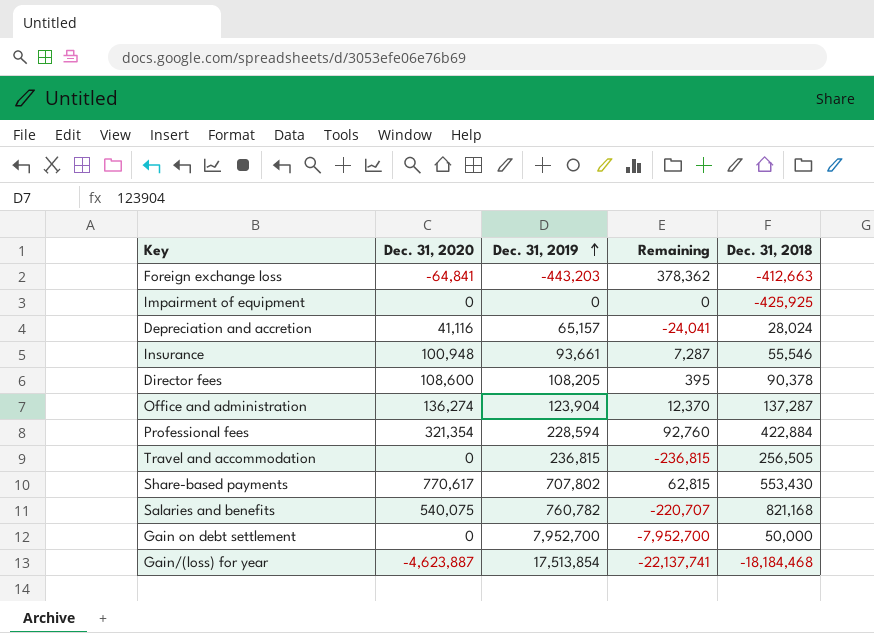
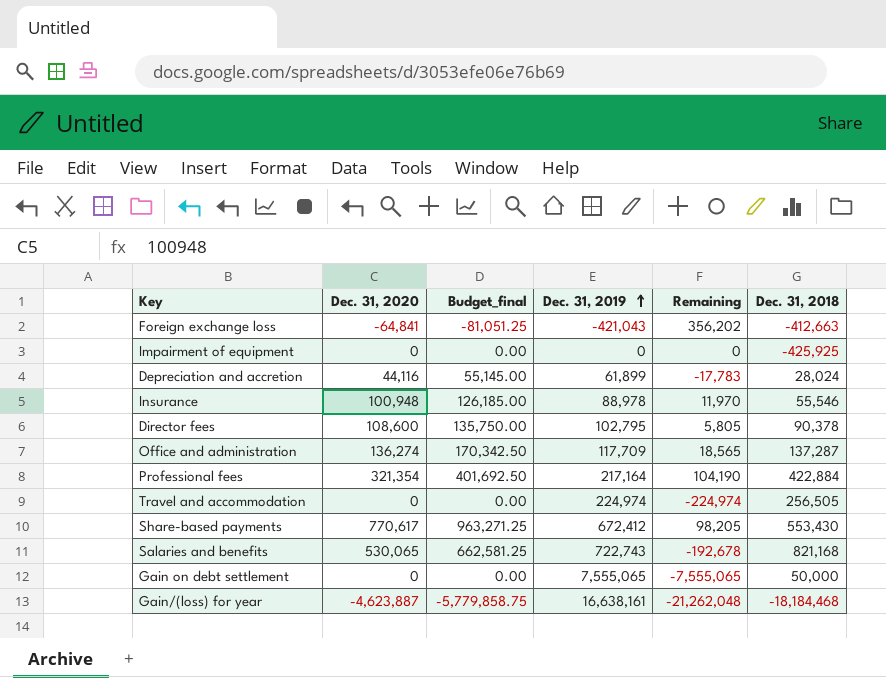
column Budget_final | formula: none -> [Dec. 31, 2020] * 1.25
Foreign exchange loss | Dec. 31, 2019: -443,203 -> -421,043
Foreign exchange loss | Remaining: 378,362 -> 356,202
Depreciation and accretion | Dec. 31, 2020: 41,116 -> 44,116
Depreciation and accretion | Dec. 31, 2019: 65,157 -> 61,899
Depreciation and accretion | Remaining: -24,041 -> -17,783
Insurance | Dec. 31, 2019: 93,661 -> 88,978
Insurance | Remaining: 7,287 -> 11,970
Director fees | Dec. 31, 2019: 108,205 -> 102,795
Director fees | Remaining: 395 -> 5,805
Office and administration | Dec. 31, 2019: 123,904 -> 117,709
Office and administration | Remaining: 12,370 -> 18,565
Professional fees | Dec. 31, 2019: 228,594 -> 217,164
Professional fees | Remaining: 92,760 -> 104,190
Travel and accommodation | Dec. 31, 2019: 236,815 -> 224,974
Travel and accommodation | Remaining: -236,815 -> -224,974
Share-based payments | Dec. 31, 2019: 707,802 -> 672,412
Share-based payments | Remaining: 62,815 -> 98,205
Salaries and benefits | Dec. 31, 2020: 540,075 -> 530,065
Salaries and benefits | Dec. 31, 2019: 760,782 -> 722,743
Salaries and benefits | Remaining: -220,707 -> -192,678
Gain on debt settlement | Dec. 31, 2019: 7,952,700 -> 7,555,065
Gain on debt settlement | Remaining: -7,952,700 -> -7,555,065
Gain/(loss) for year | Dec. 31, 2019: 17,513,854 -> 16,638,161
Gain/(loss) for year | Remaining: -22,137,741 -> -21,262,048

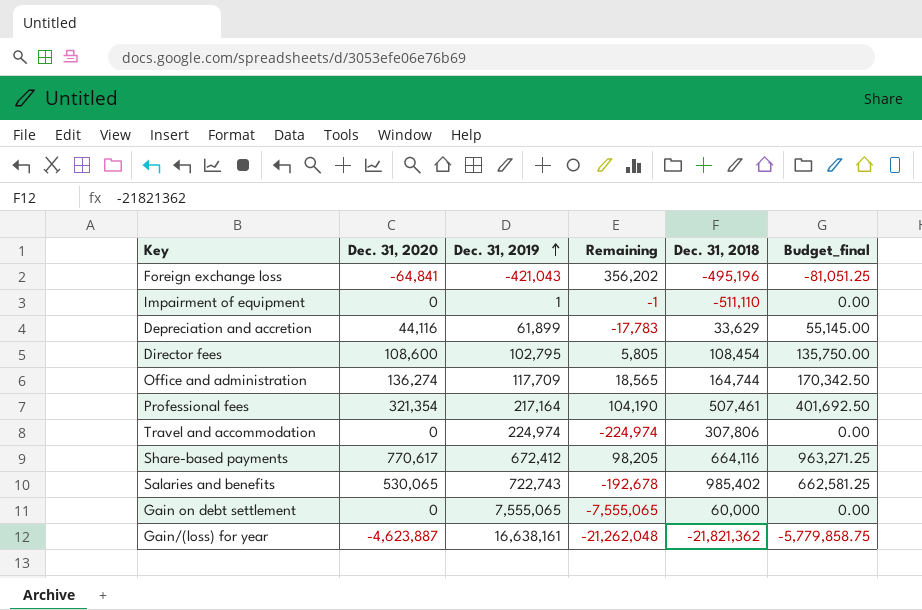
column Budget_final | position: 3 -> 6
row Insurance: 100,948 | 126,185.00 | 88,978 | 11,970 | 55,546 -> none
Foreign exchange loss | Dec. 31, 2018: -412,663 -> -495,196
Impairment of equipment | Dec. 31, 2019: 0 -> 1
Impairment of equipment | Remaining: 0 -> -1
Impairment of equipment | Dec. 31, 2018: -425,925 -> -511,110
Depreciation and accretion | Dec. 31, 2018: 28,024 -> 33,629
Director fees | Dec. 31, 2018: 90,378 -> 108,454
Office and administration | Dec. 31, 2018: 137,287 -> 164,744
Professional fees | Dec. 31, 2018: 422,884 -> 507,461
Travel and accommodation | Dec. 31, 2018: 256,505 -> 307,806
Share-based payments | Dec. 31, 2018: 553,430 -> 664,116
Salaries and benefits | Dec. 31, 2018: 821,168 -> 985,402
Gain on debt settlement | Dec. 31, 2018: 50,000 -> 60,000
Gain/(loss) for year | Dec. 31, 2018: -18,184,468 -> -21,821,362

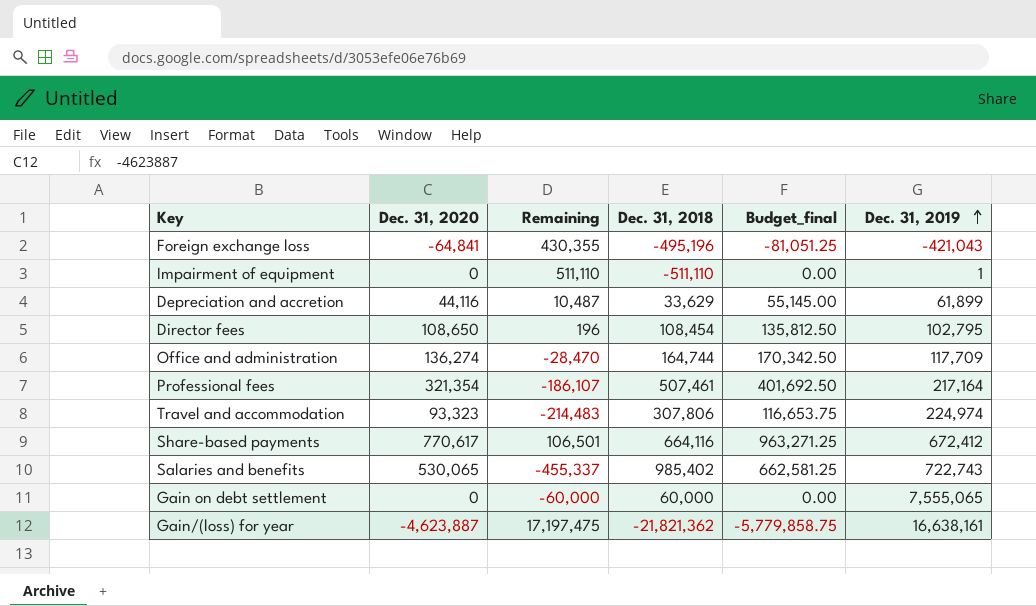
column Remaining | formula: [Dec. 31, 2020] - [Dec. 31, 2019] -> [Dec. 31, 2020] - [Dec. 31, 2018]
column Dec. 31, 2019 | position: 3 -> 6
Director fees | Dec. 31, 2020: 108,600 -> 108,650
Director fees | Budget_final: 135,750.00 -> 135,812.50
Travel and accommodation | Dec. 31, 2020: 0 -> 93,323
Travel and accommodation | Budget_final: 0.00 -> 116,653.75

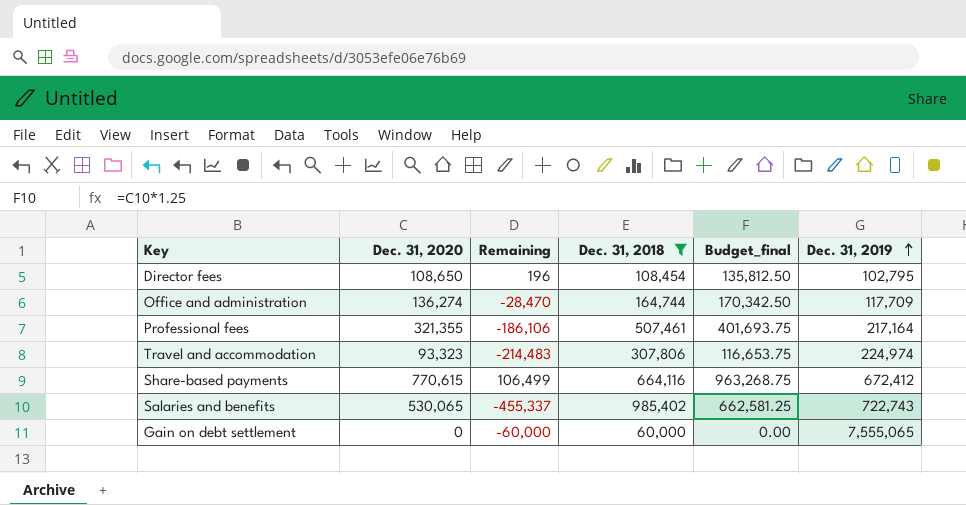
filter: none -> Dec. 31, 2018 >= 60,000
Professional fees | Dec. 31, 2020: 321,354 -> 321,355
Professional fees | Remaining: -186,107 -> -186,106
Professional fees | Budget_final: 401,692.50 -> 401,693.75
Share-based payments | Dec. 31, 2020: 770,617 -> 770,615
Share-based payments | Remaining: 106,501 -> 106,499
Share-based payments | Budget_final: 963,271.25 -> 963,268.75

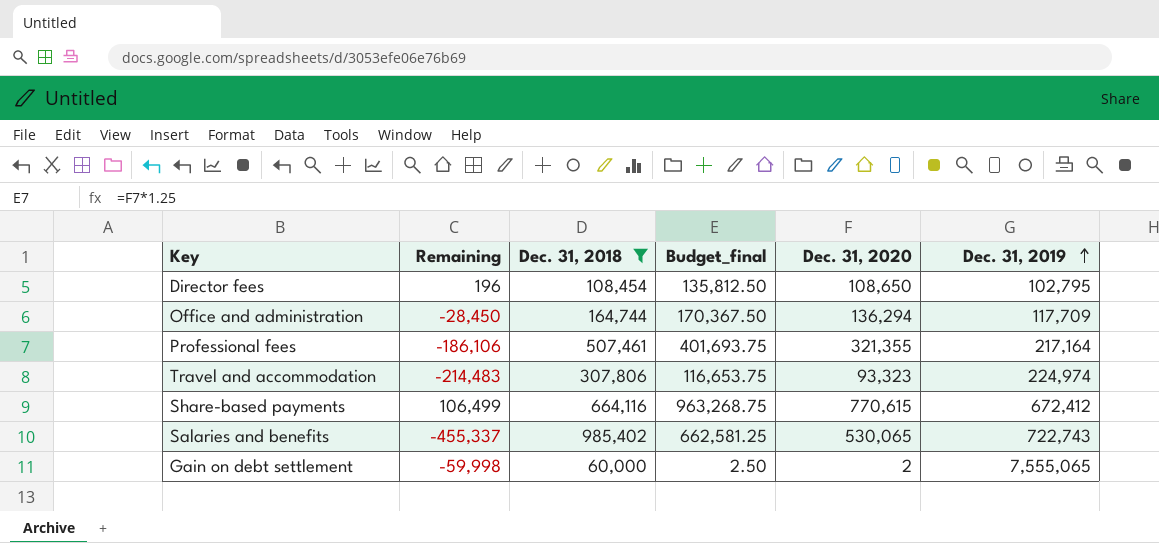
column Dec. 31, 2020 | position: 2 -> 5
Office and administration | Remaining: -28,470 -> -28,450
Office and administration | Budget_final: 170,342.50 -> 170,367.50
Office and administration | Dec. 31, 2020: 136,274 -> 136,294
Gain on debt settlement | Remaining: -60,000 -> -59,998
Gain on debt settlement | Budget_final: 0.00 -> 2.50
Gain on debt settlement | Dec. 31, 2020: 0 -> 2

